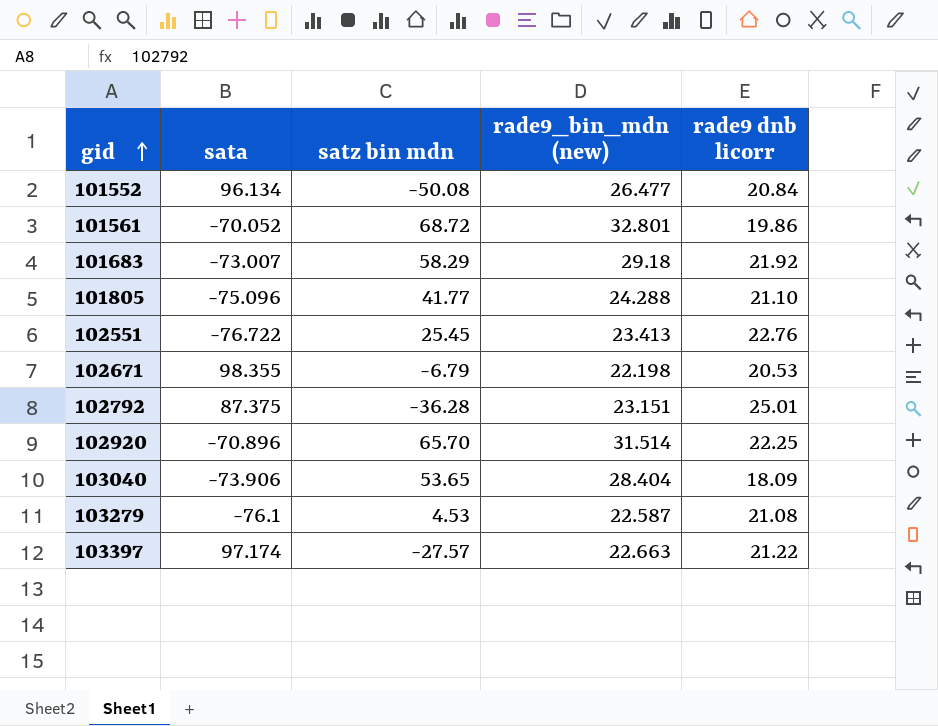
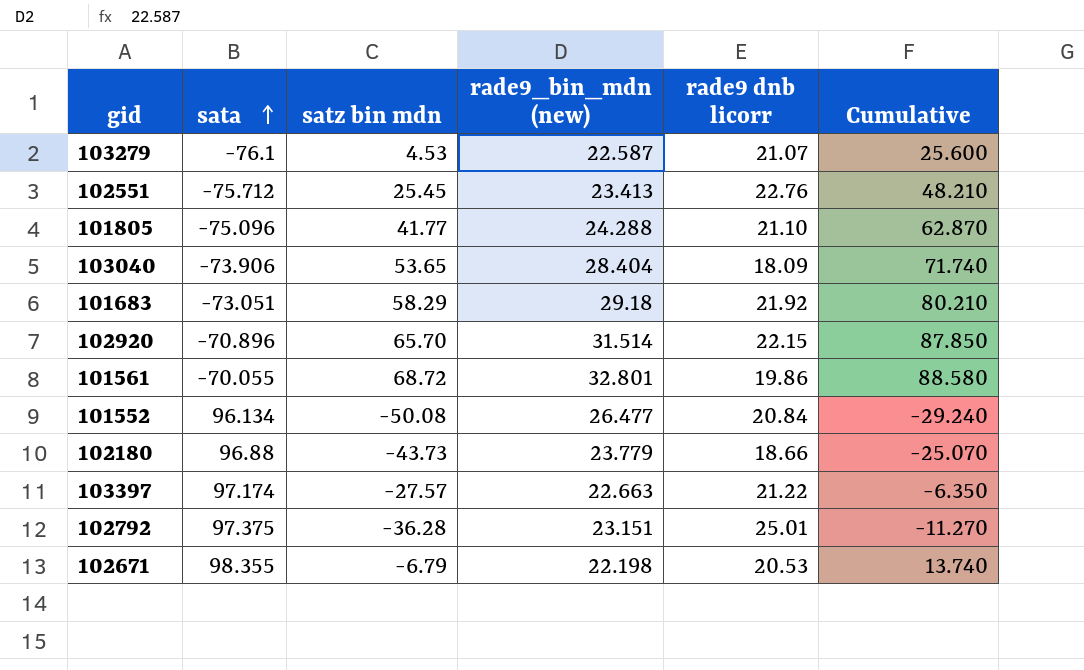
row order: gid ascending -> sata ascending
column Cumulative | formula: none -> [satz bin mdn] + [rade9 dnb licorr]
103279 | rade9 dnb licorr: 21.08 -> 21.07
102551 | sata: -76.722 -> -75.712
101683 | sata: -73.007 -> -73.051
102920 | rade9 dnb licorr: 22.25 -> 22.15
101561 | sata: -70.052 -> -70.055
row 102180: none -> 96.88 | -43.73 | 23.779 | 18.66 | -25.070
102792 | sata: 87.375 -> 97.375

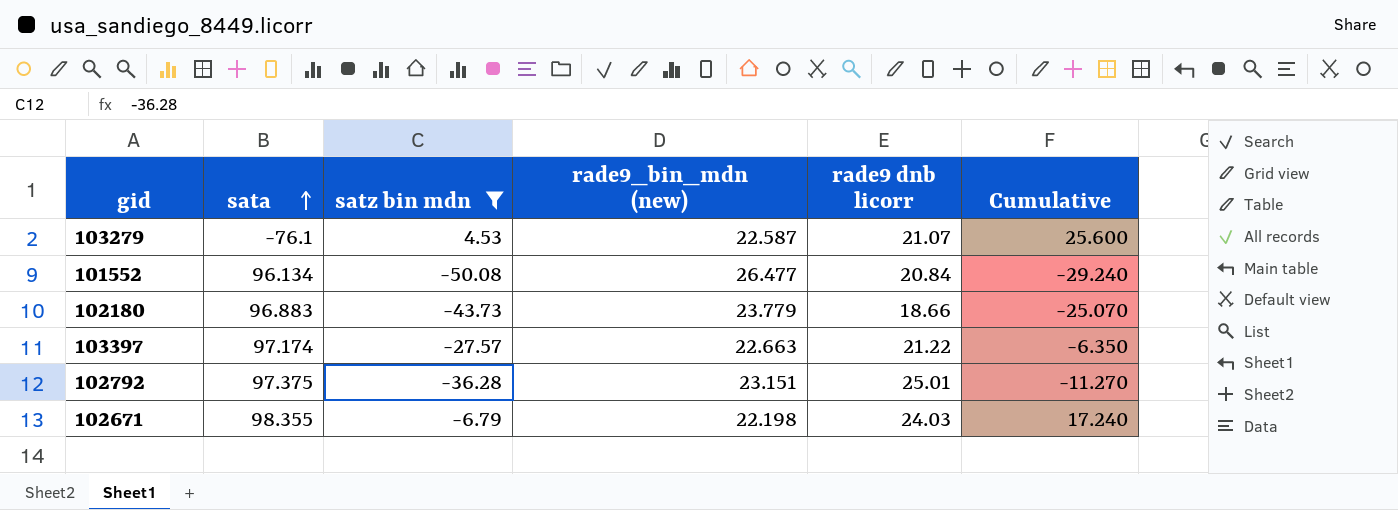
filter: none -> satz bin mdn <= 4.53
102180 | sata: 96.88 -> 96.883
102671 | rade9 dnb licorr: 20.53 -> 24.03
102671 | Cumulative: 13.740 -> 17.240

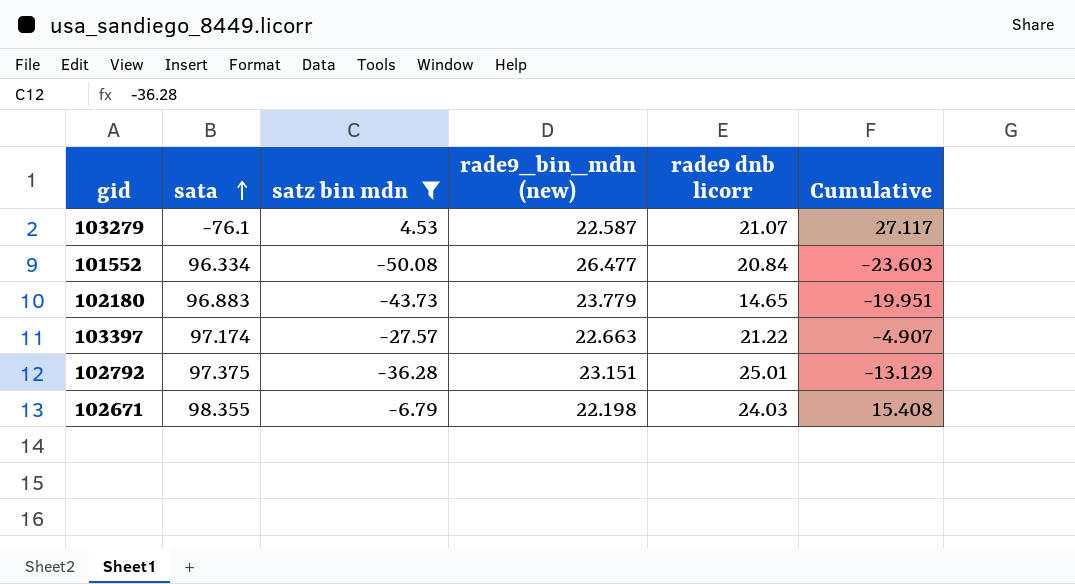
column Cumulative | formula: [satz bin mdn] + [rade9 dnb licorr] -> [satz bin mdn] + [rade9_bin_mdn (new)]
101552 | sata: 96.134 -> 96.334
102180 | rade9 dnb licorr: 18.66 -> 14.65

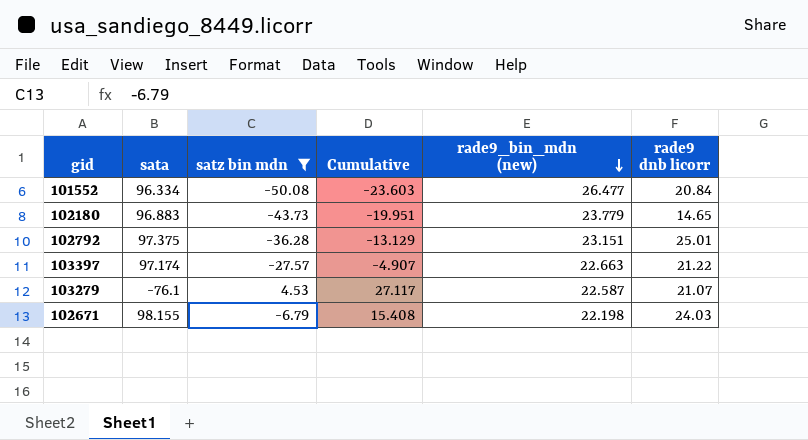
row order: sata ascending -> rade9_bin_mdn (new) descending
column Cumulative | position: 6 -> 4
102671 | sata: 98.355 -> 98.155

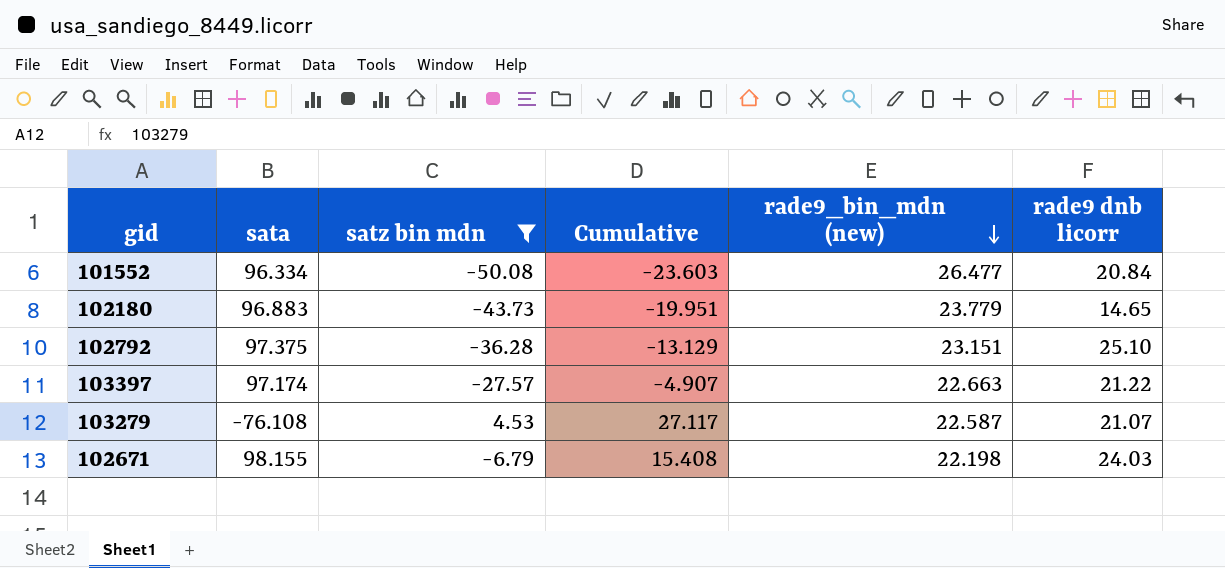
102792 | rade9 dnb licorr: 25.01 -> 25.10
103279 | sata: -76.1 -> -76.108

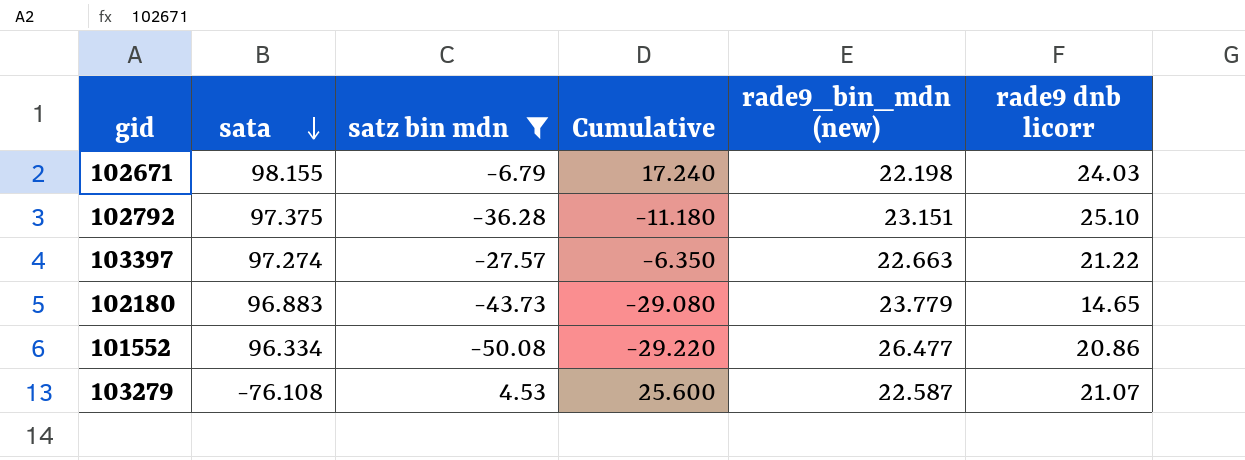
row order: rade9_bin_mdn (new) descending -> sata descending
column Cumulative | formula: [satz bin mdn] + [rade9_bin_mdn (new)] -> [satz bin mdn] + [rade9 dnb licorr]
103397 | sata: 97.174 -> 97.274
101552 | rade9 dnb licorr: 20.84 -> 20.86

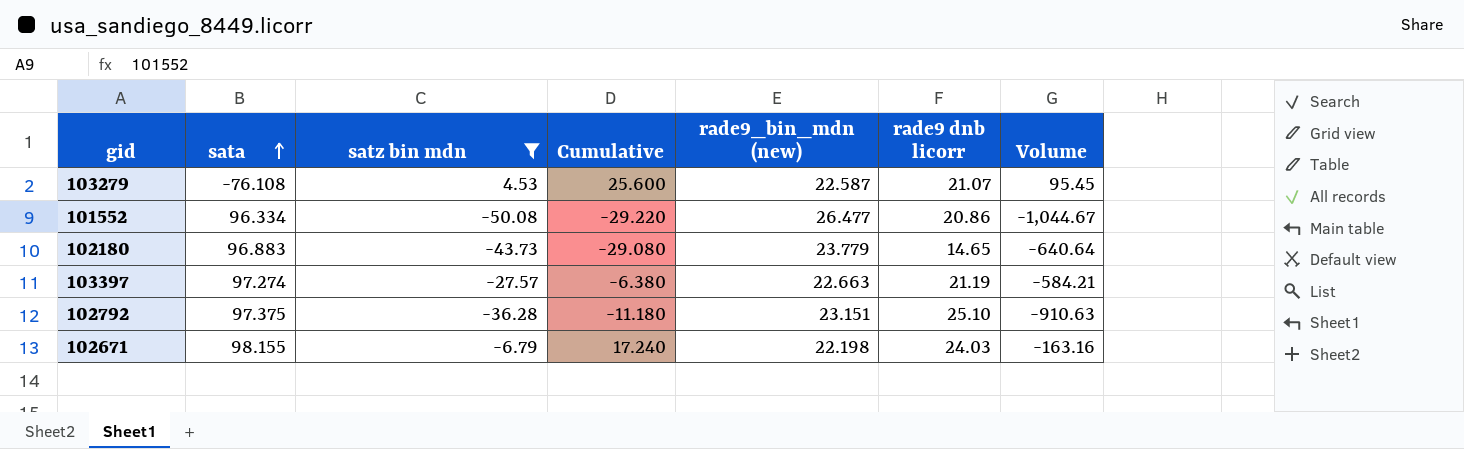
row order: sata descending -> sata ascending
column Volume | formula: none -> [satz bin mdn] * [rade9 dnb licorr]
103397 | Cumulative: -6.350 -> -6.380
103397 | rade9 dnb licorr: 21.22 -> 21.19

